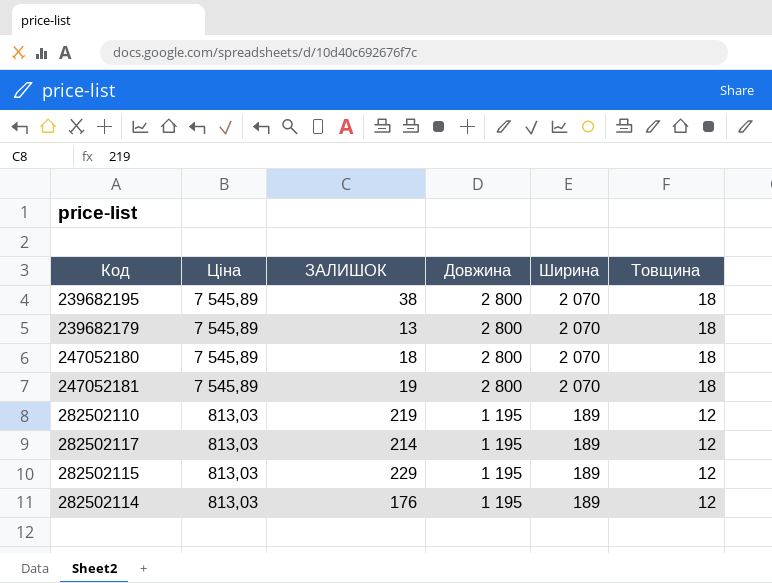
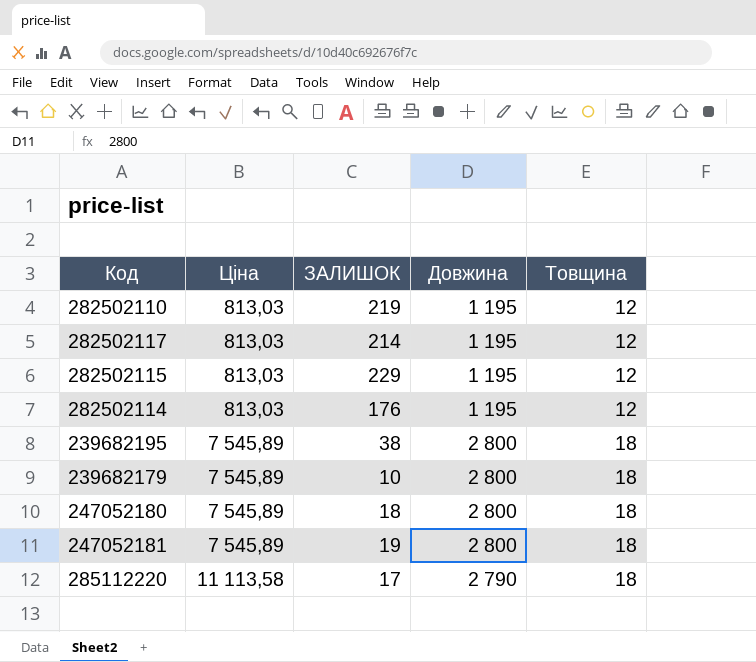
row order: Ціна descending -> Ціна ascending
column Ширина | position: 5 -> none
239682179 | ЗАЛИШОК: 13 -> 10
row 285112220: none -> 11 113,58 | 17 | 2 790 | 18

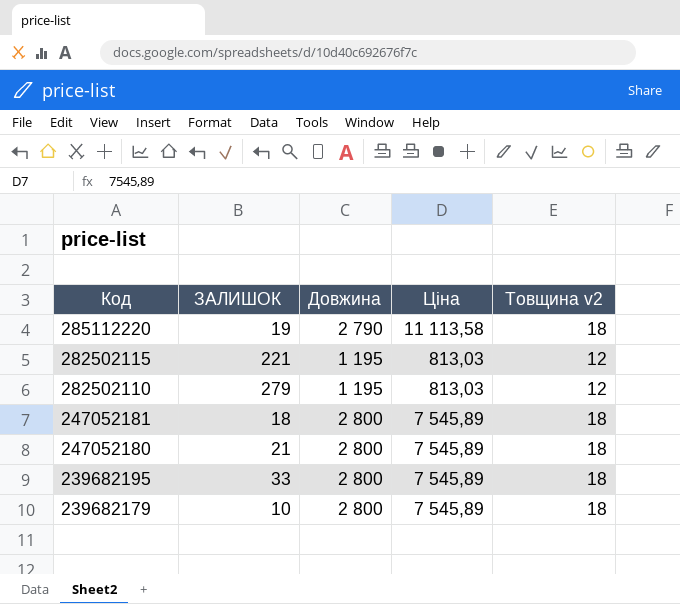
row order: Ціна ascending -> Код descending
column Ціна | position: 2 -> 4
column name: Товщина -> Товщина v2
row 282502117: 813,03 | 214 | 1 195 | 12 -> none
row 282502114: 813,03 | 176 | 1 195 | 12 -> none
285112220 | ЗАЛИШОК: 17 -> 19
282502115 | ЗАЛИШОК: 229 -> 221
282502110 | ЗАЛИШОК: 219 -> 279
247052181 | ЗАЛИШОК: 19 -> 18
247052180 | ЗАЛИШОК: 18 -> 21
239682195 | ЗАЛИШОК: 38 -> 33

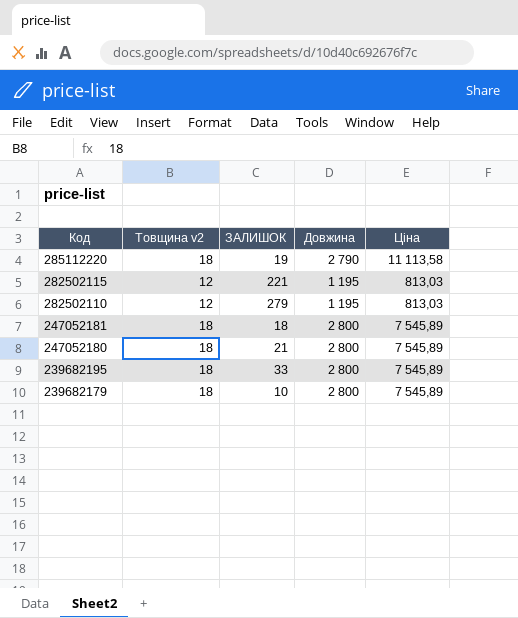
column Товщина v2 | position: 5 -> 2

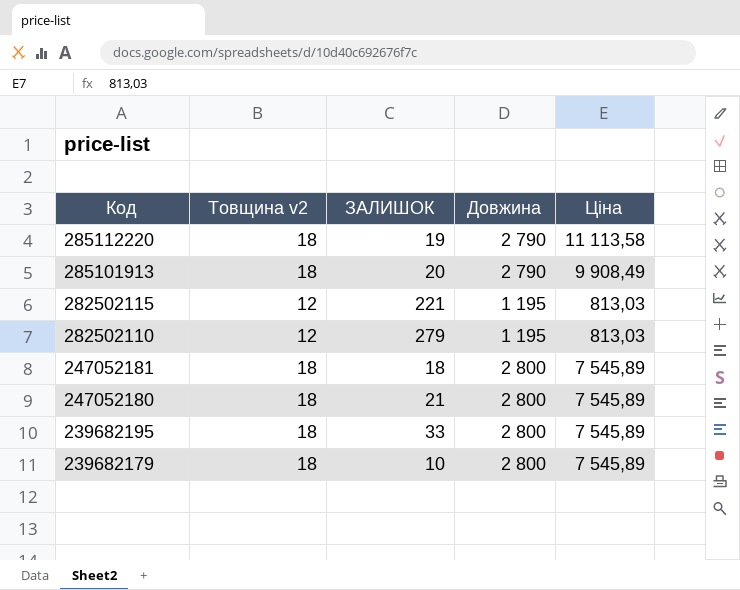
row 285101913: none -> 18 | 20 | 2 790 | 9 908,49

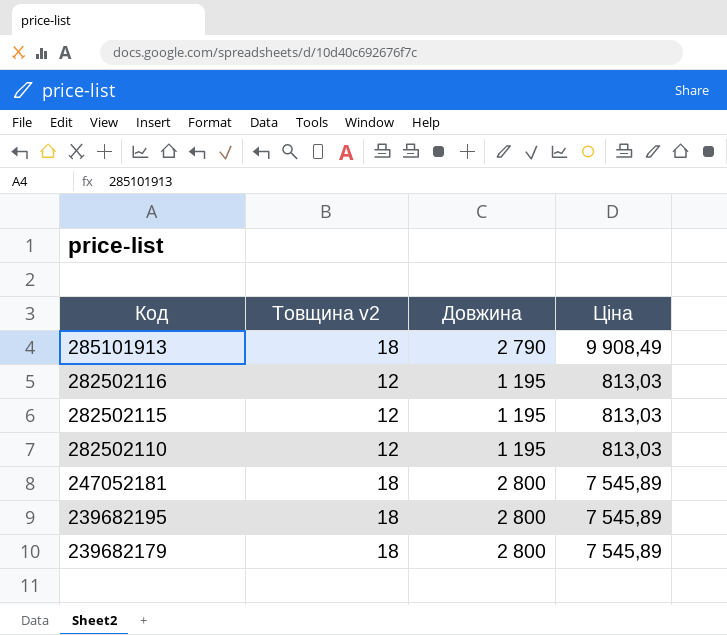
column ЗАЛИШОК | position: 3 -> none
row 285112220: 18 | 19 | 2 790 | 11 113,58 -> none
row 247052180: 18 | 21 | 2 800 | 7 545,89 -> none
row 282502116: none -> 12 | 1 195 | 813,03

